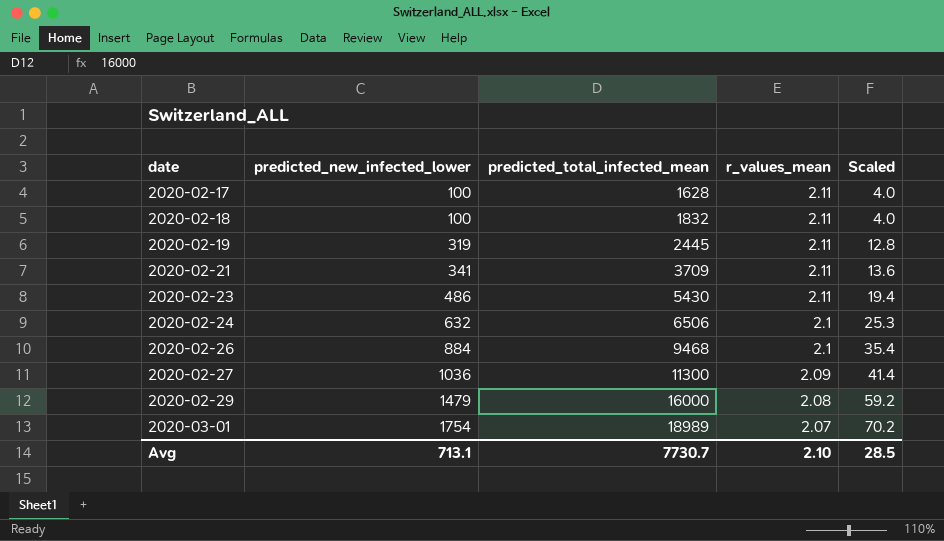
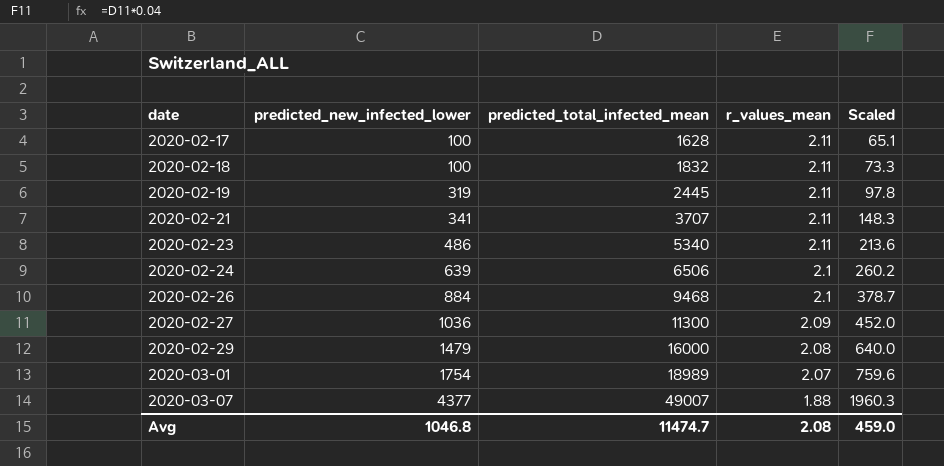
column Scaled | formula: [predicted_new_infected_lower] * 0.04 -> [predicted_total_infected_mean] * 0.04
2020-02-21 | predicted_total_infected_mean: 3709 -> 3707
2020-02-23 | predicted_total_infected_mean: 5430 -> 5340
2020-02-24 | predicted_new_infected_lower: 632 -> 639
row 2020-03-07: none -> 4377 | 49007 | 1.88 | 1960.3
Avg | predicted_new_infected_lower: 713.1 -> 1046.8
Avg | predicted_total_infected_mean: 7730.7 -> 11474.7
Avg | r_values_mean: 2.10 -> 2.08
Avg | Scaled: 28.5 -> 459.0

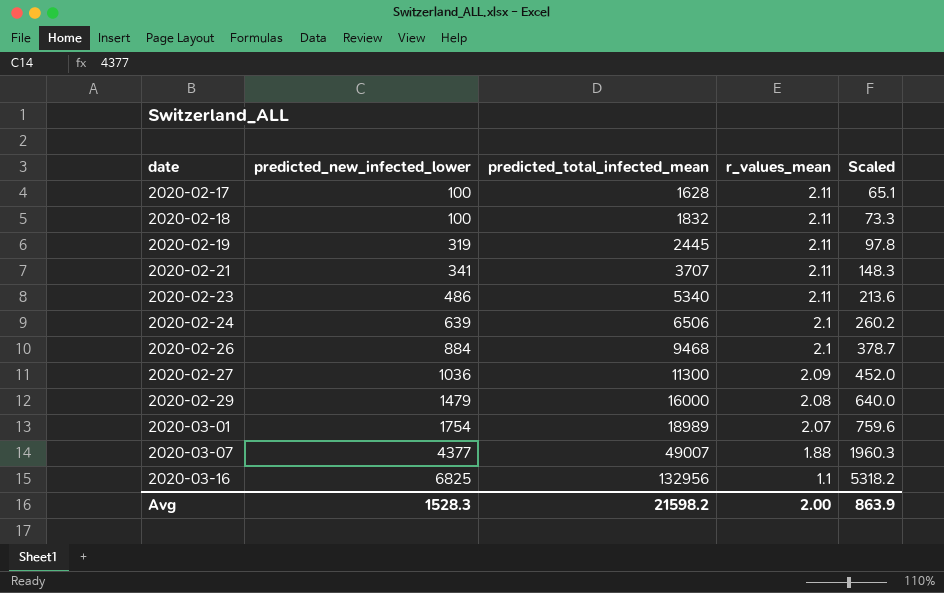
row 2020-03-16: none -> 6825 | 132956 | 1.1 | 5318.2
Avg | predicted_new_infected_lower: 1046.8 -> 1528.3
Avg | predicted_total_infected_mean: 11474.7 -> 21598.2
Avg | r_values_mean: 2.08 -> 2.00
Avg | Scaled: 459.0 -> 863.9

